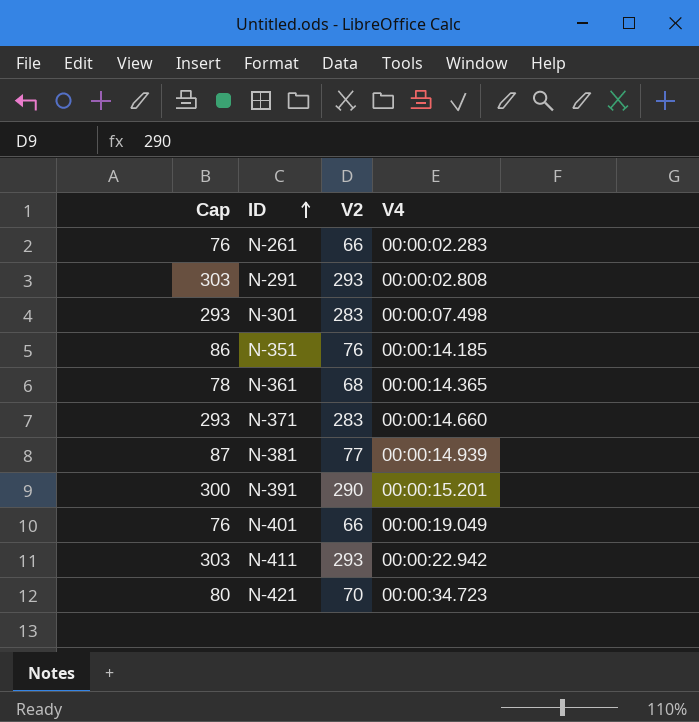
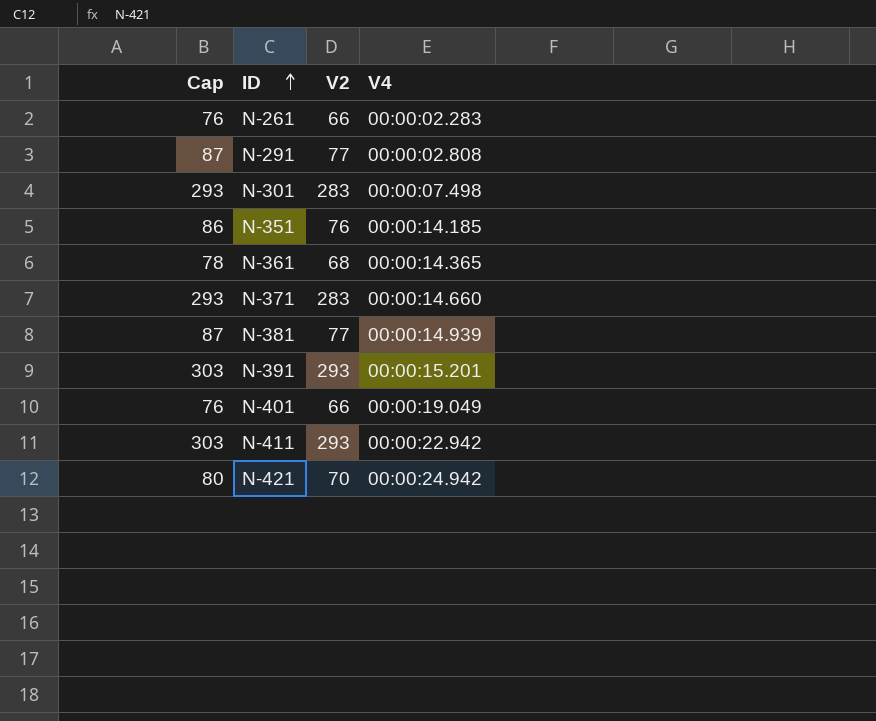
N-291 | Cap: 303 -> 87
N-291 | V2: 293 -> 77
N-391 | Cap: 300 -> 303
N-391 | V2: 290 -> 293
N-421 | V4: 00:00:34.723 -> 00:00:24.942

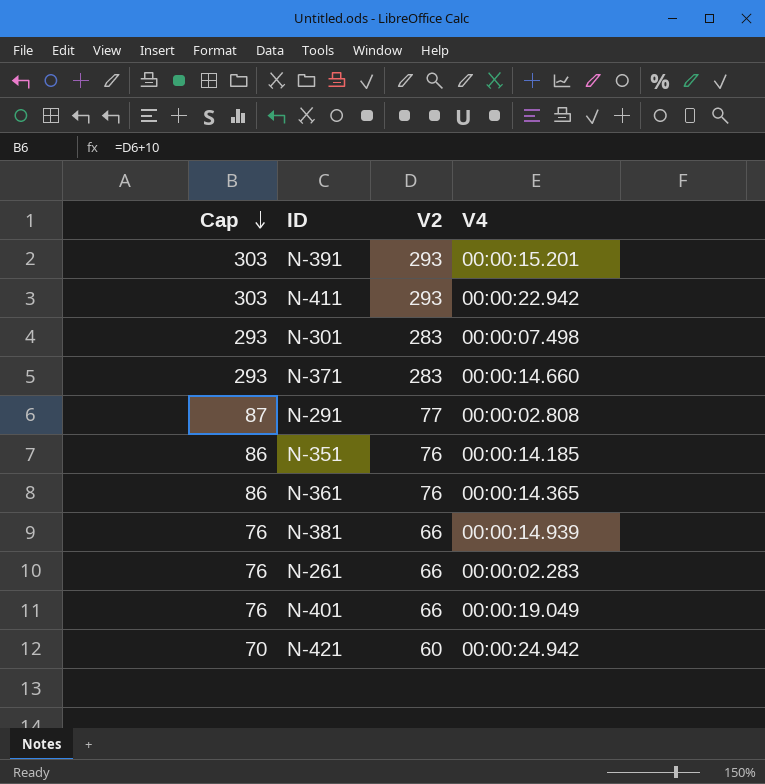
row order: ID ascending -> Cap descending
N-361 | Cap: 78 -> 86
N-361 | V2: 68 -> 76
N-381 | Cap: 87 -> 76
N-381 | V2: 77 -> 66
N-421 | Cap: 80 -> 70
N-421 | V2: 70 -> 60

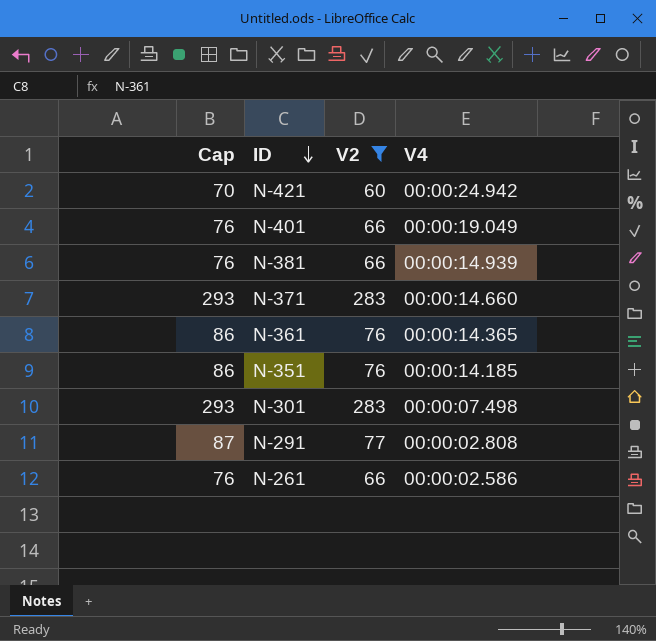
filter: none -> V2 != 293
row order: Cap descending -> ID descending
N-261 | V4: 00:00:02.283 -> 00:00:02.586

